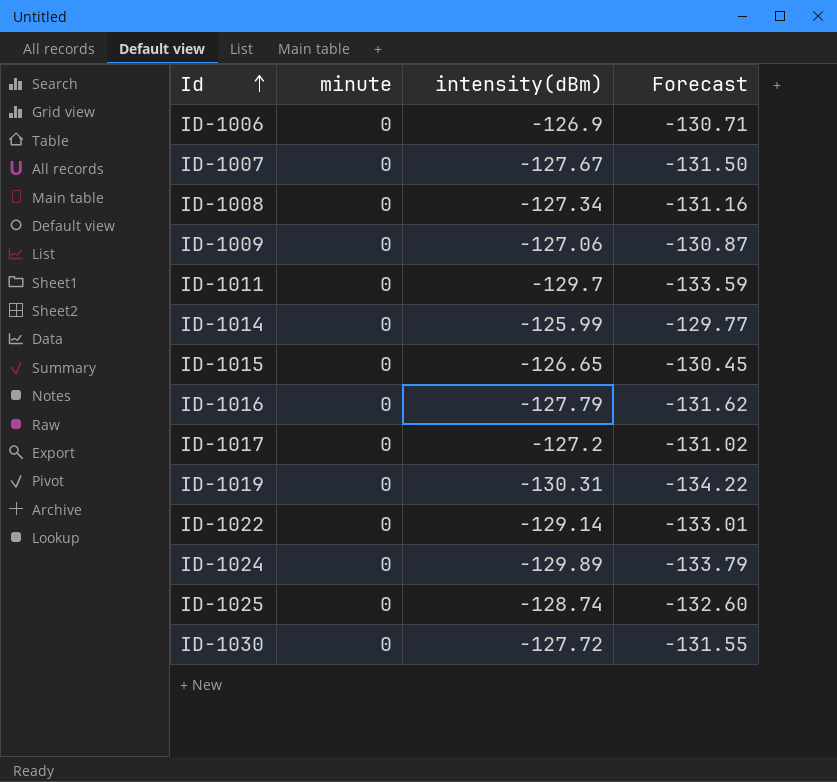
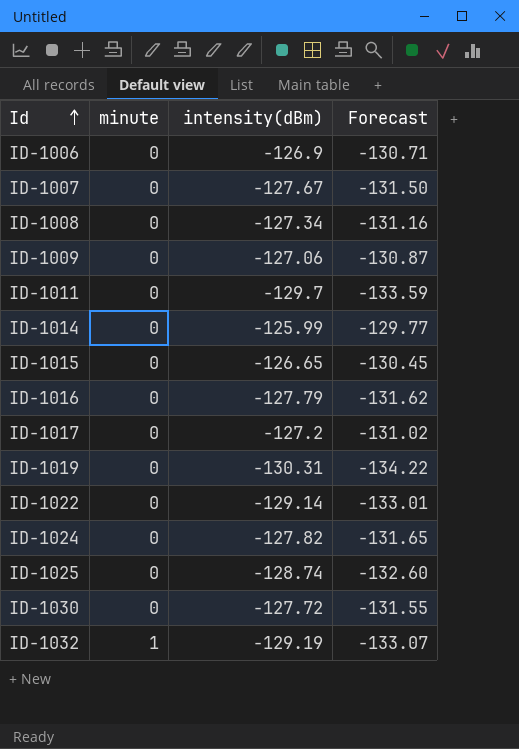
ID-1024 | intensity(dBm): -129.89 -> -127.82
ID-1024 | Forecast: -133.79 -> -131.65
row ID-1032: none -> 1 | -129.19 | -133.07

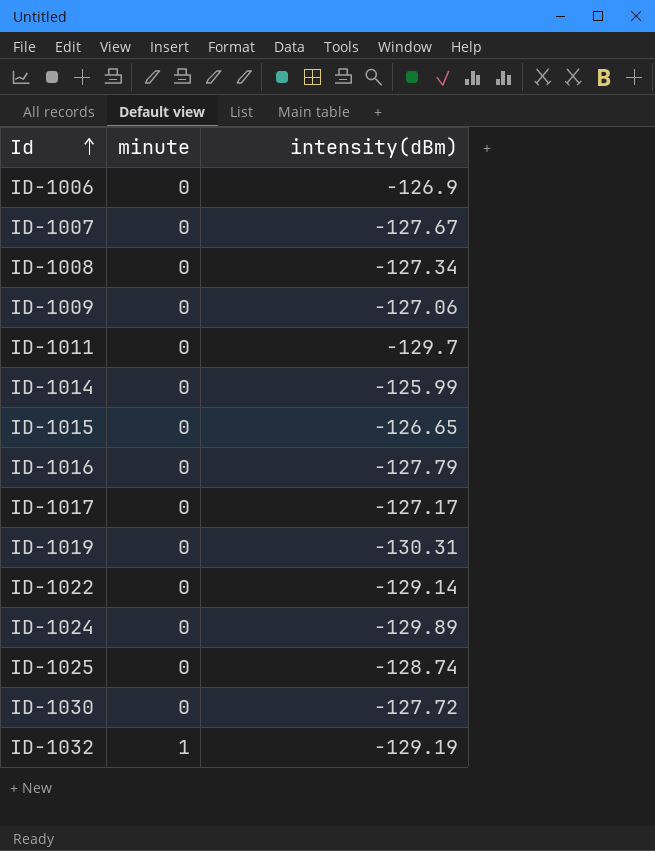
column Forecast | formula: [intensity(dBm)] * 1.03 -> none
ID-1017 | intensity(dBm): -127.2 -> -127.17
ID-1024 | intensity(dBm): -127.82 -> -129.89

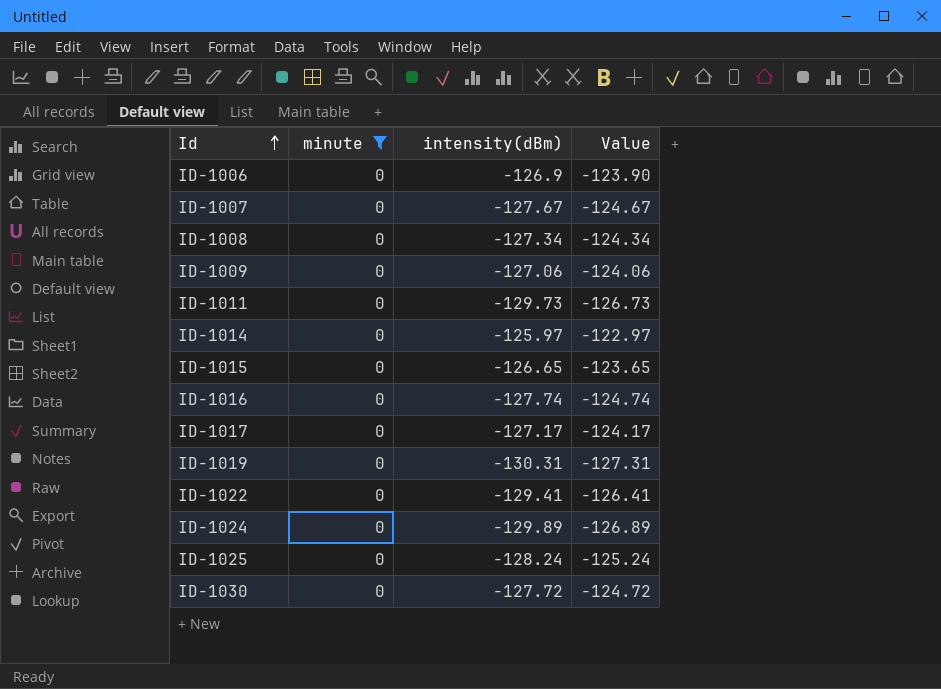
filter: none -> minute = 0
column Value | formula: none -> [intensity(dBm)] + 3
ID-1011 | intensity(dBm): -129.7 -> -129.73
ID-1014 | intensity(dBm): -125.99 -> -125.97
ID-1016 | intensity(dBm): -127.79 -> -127.74
ID-1022 | intensity(dBm): -129.14 -> -129.41
ID-1025 | intensity(dBm): -128.74 -> -128.24

